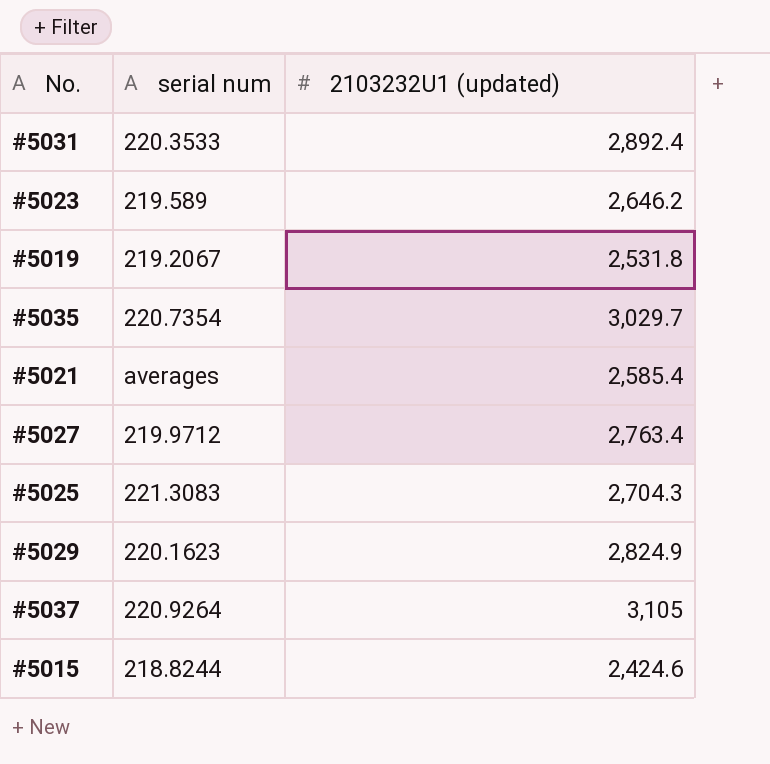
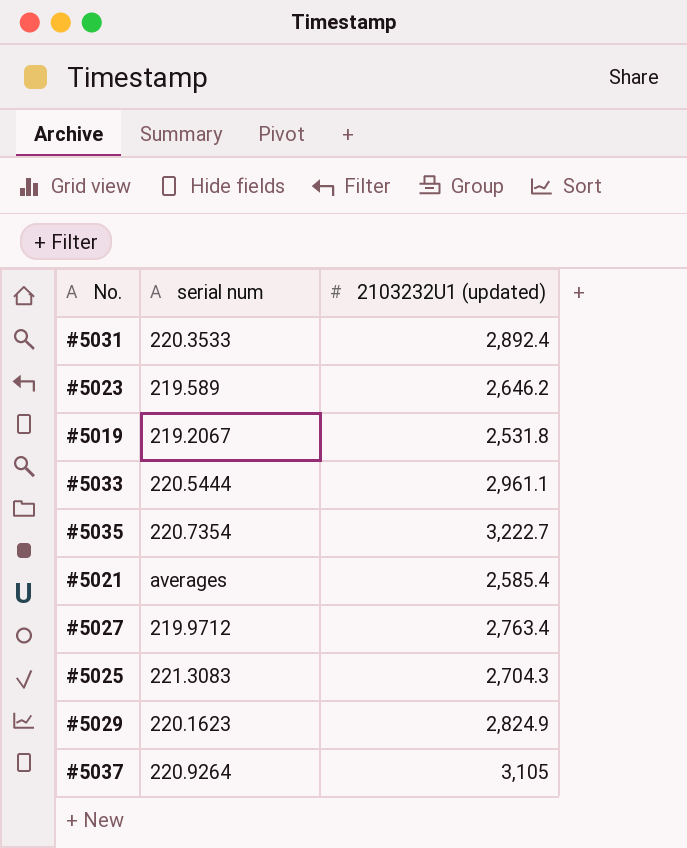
row #5015: 218.8244 | 2,424.6 -> none
row #5033: none -> 220.5444 | 2,961.1
#5035 | 2103232U1 (updated): 3,029.7 -> 3,222.7

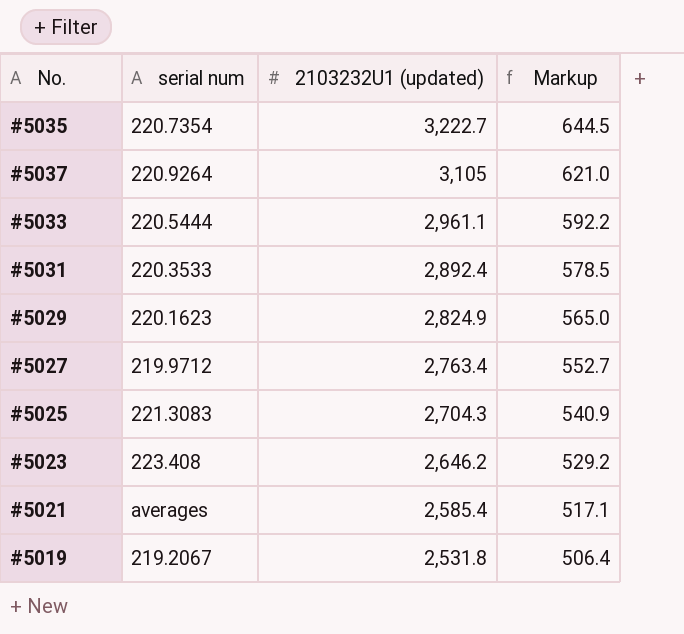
row order: none -> 2103232U1 (updated) descending
column Markup | formula: none -> [2103232U1 (updated)] * 0.2
#5023 | serial num: 219.589 -> 223.408

